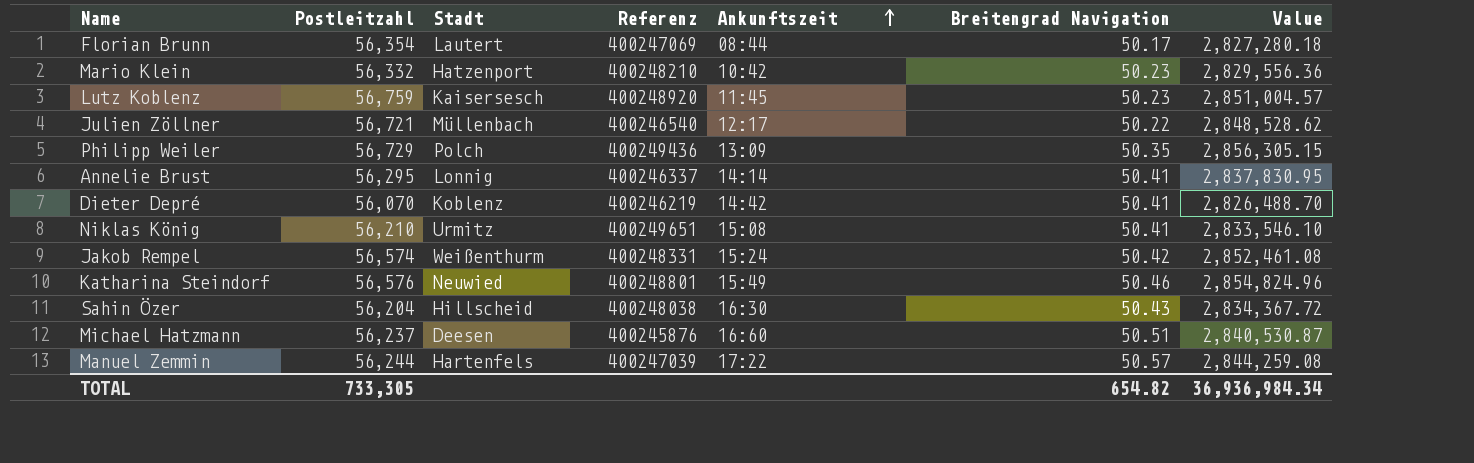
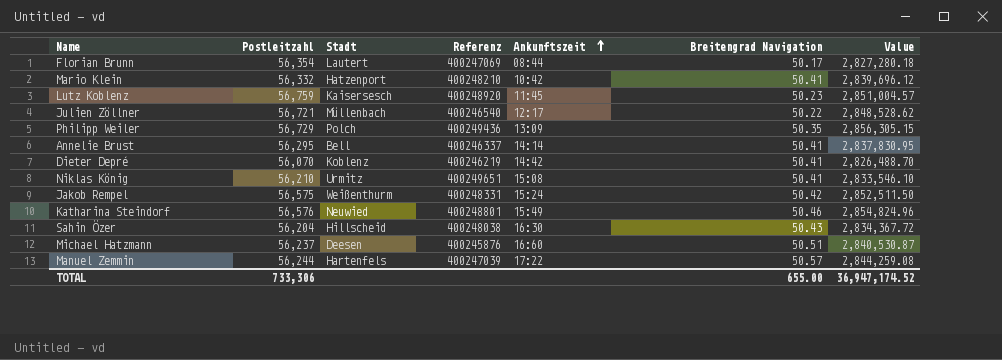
Mario Klein | Breitengrad Navigation: 50.23 -> 50.41
Mario Klein | Value: 2,829,556.36 -> 2,839,696.12
Annelie Brust | Stadt: Lonnig -> Bell
Jakob Rempel | Postleitzahl: 56,574 -> 56,575
Jakob Rempel | Value: 2,852,461.08 -> 2,852,511.50
TOTAL | Postleitzahl: 733,305 -> 733,306
TOTAL | Breitengrad Navigation: 654.82 -> 655.00
TOTAL | Value: 36,936,984.34 -> 36,947,174.52

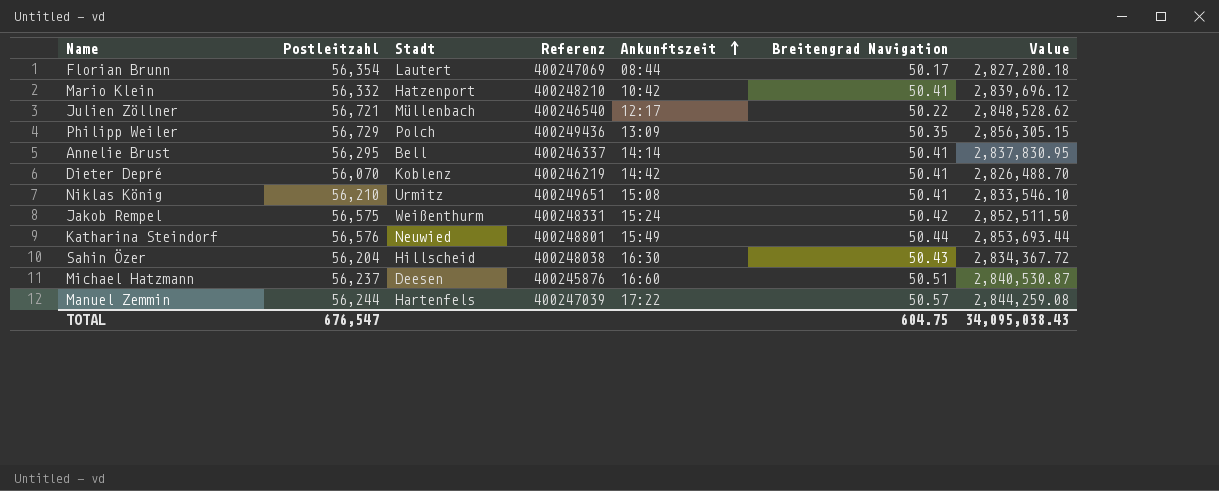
row Lutz Koblenz: 56,759 | Kaisersesch | 400248920 | 11:45 | 50.23 | 2,851,004.57 -> none
Katharina Steindorf | Breitengrad Navigation: 50.46 -> 50.44
Katharina Steindorf | Value: 2,854,824.96 -> 2,853,693.44
TOTAL | Postleitzahl: 733,306 -> 676,547
TOTAL | Breitengrad Navigation: 655.00 -> 604.75
TOTAL | Value: 36,947,174.52 -> 34,095,038.43

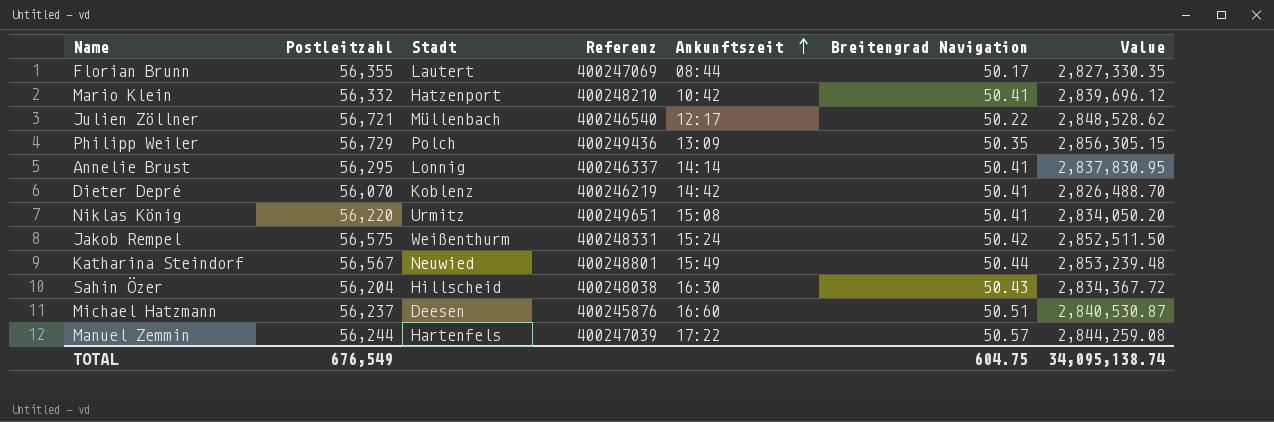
Florian Brunn | Postleitzahl: 56,354 -> 56,355
Florian Brunn | Value: 2,827,280.18 -> 2,827,330.35
Annelie Brust | Stadt: Bell -> Lonnig
Niklas König | Postleitzahl: 56,210 -> 56,220
Niklas König | Value: 2,833,546.10 -> 2,834,050.20
Katharina Steindorf | Postleitzahl: 56,576 -> 56,567
Katharina Steindorf | Value: 2,853,693.44 -> 2,853,239.48
TOTAL | Postleitzahl: 676,547 -> 676,549
TOTAL | Value: 34,095,038.43 -> 34,095,138.74

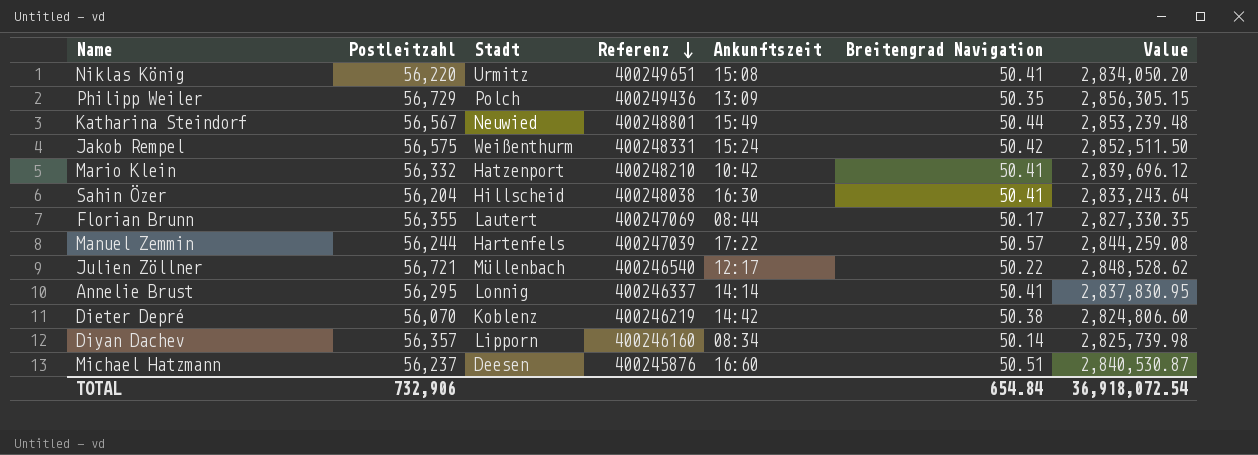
row order: Ankunftszeit ascending -> Referenz descending
Sahin Özer | Breitengrad Navigation: 50.43 -> 50.41
Sahin Özer | Value: 2,834,367.72 -> 2,833,243.64
Dieter Depré | Breitengrad Navigation: 50.41 -> 50.38
Dieter Depré | Value: 2,826,488.70 -> 2,824,806.60
row Diyan Dachev: none -> 56,357 | Lipporn | 400246160 | 08:34 | 50.14 | 2,825,739.98
TOTAL | Postleitzahl: 676,549 -> 732,906
TOTAL | Breitengrad Navigation: 604.75 -> 654.84
TOTAL | Value: 34,095,138.74 -> 36,918,072.54

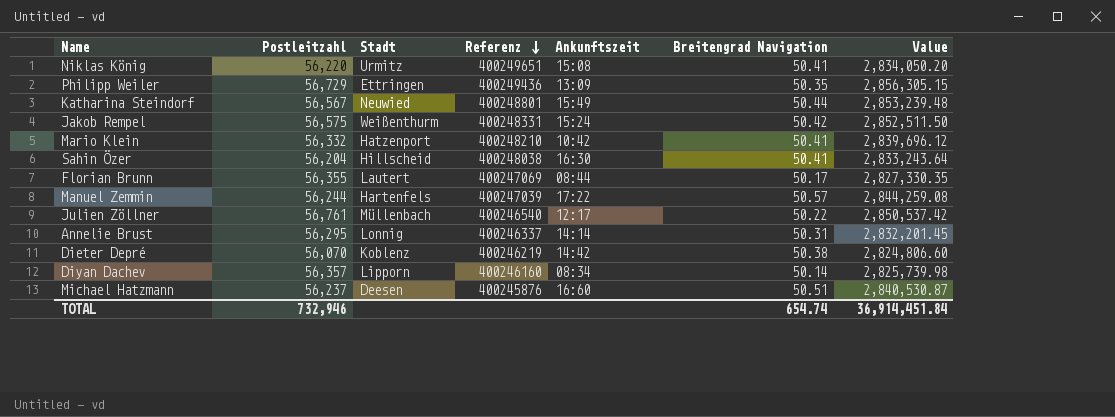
Philipp Weiler | Stadt: Polch -> Ettringen
Julien Zöllner | Postleitzahl: 56,721 -> 56,761
Julien Zöllner | Value: 2,848,528.62 -> 2,850,537.42
Annelie Brust | Breitengrad Navigation: 50.41 -> 50.31
Annelie Brust | Value: 2,837,830.95 -> 2,832,201.45
TOTAL | Postleitzahl: 732,906 -> 732,946
TOTAL | Breitengrad Navigation: 654.84 -> 654.74
TOTAL | Value: 36,918,072.54 -> 36,914,451.84

